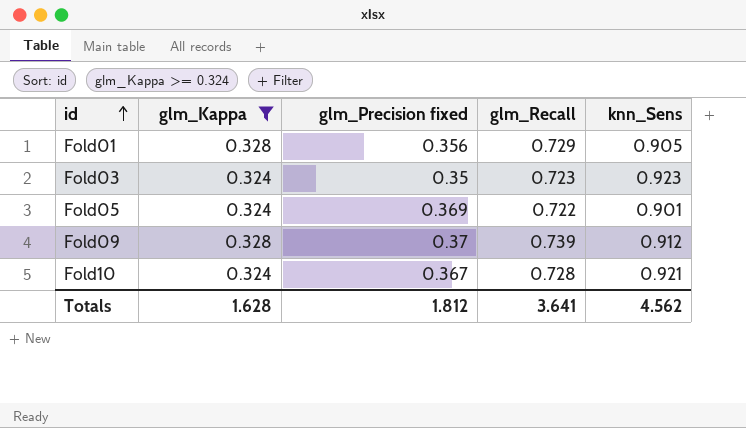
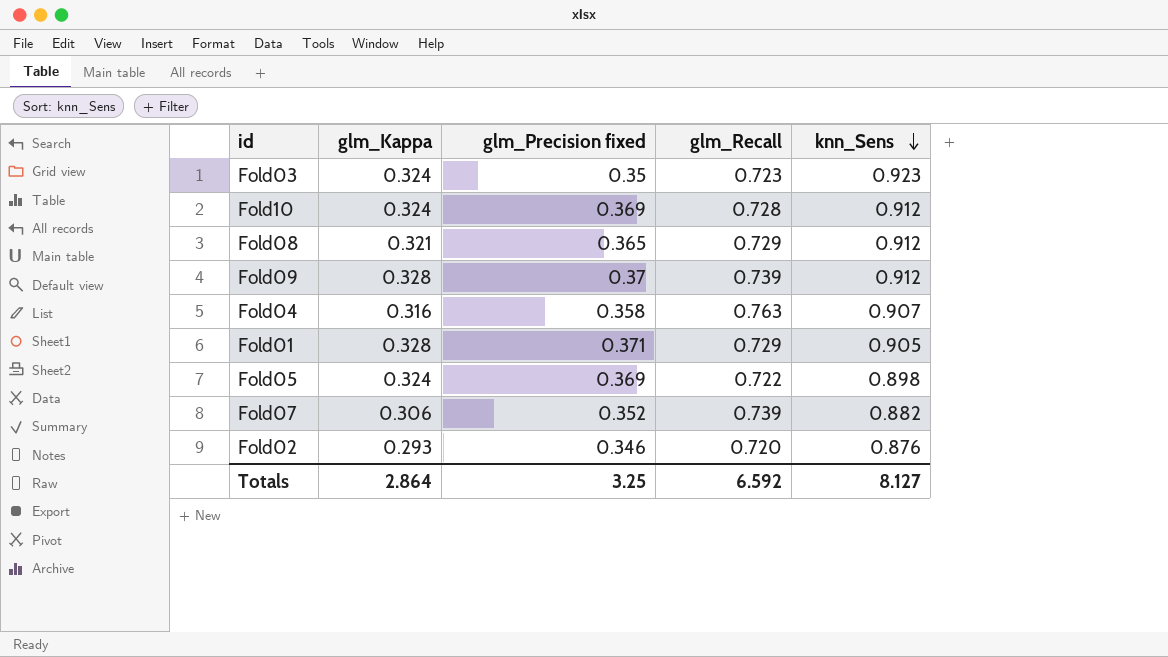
filter: glm_Kappa >= 0.324 -> none
row order: id ascending -> knn_Sens descending
Fold10 | glm_Precision fixed: 0.367 -> 0.369
Fold10 | knn_Sens: 0.921 -> 0.912
Fold01 | glm_Precision fixed: 0.356 -> 0.371
Fold05 | knn_Sens: 0.901 -> 0.898
Totals | glm_Kappa: 1.628 -> 2.864
Totals | glm_Precision fixed: 1.812 -> 3.25
Totals | glm_Recall: 3.641 -> 6.592
Totals | knn_Sens: 4.562 -> 8.127

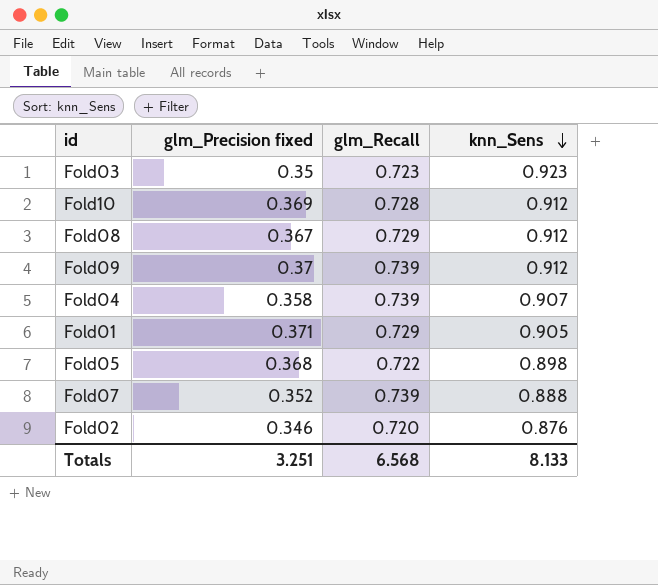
column glm_Kappa | position: 2 -> none
Fold08 | glm_Precision fixed: 0.365 -> 0.367
Fold04 | glm_Recall: 0.763 -> 0.739
Fold05 | glm_Precision fixed: 0.369 -> 0.368
Fold07 | knn_Sens: 0.882 -> 0.888
Totals | glm_Precision fixed: 3.25 -> 3.251
Totals | glm_Recall: 6.592 -> 6.568
Totals | knn_Sens: 8.127 -> 8.133

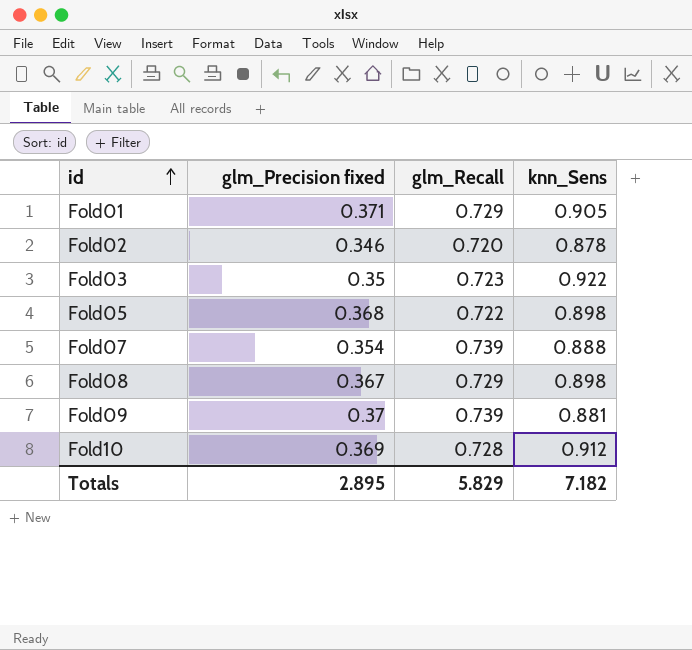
row order: knn_Sens descending -> id ascending
row Fold04: 0.358 | 0.739 | 0.907 -> none
Fold02 | knn_Sens: 0.876 -> 0.878
Fold03 | knn_Sens: 0.923 -> 0.922
Fold07 | glm_Precision fixed: 0.352 -> 0.354
Fold08 | knn_Sens: 0.912 -> 0.898
Fold09 | knn_Sens: 0.912 -> 0.881
Totals | glm_Precision fixed: 3.251 -> 2.895
Totals | glm_Recall: 6.568 -> 5.829
Totals | knn_Sens: 8.133 -> 7.182

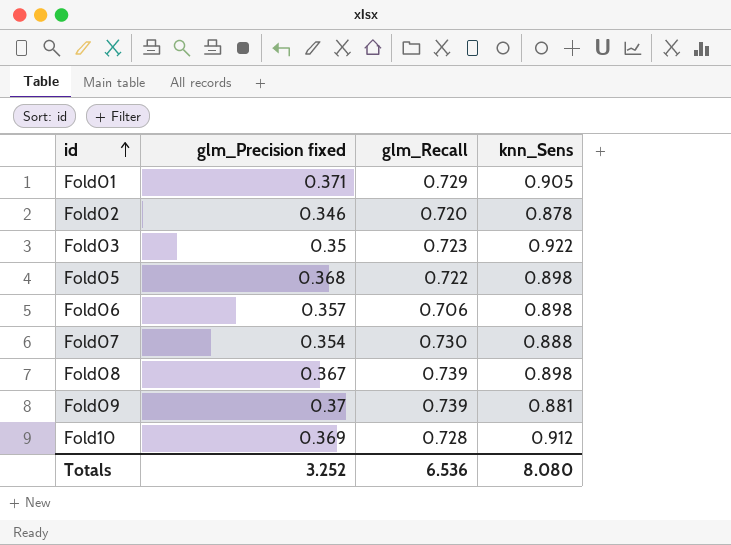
row Fold06: none -> 0.357 | 0.706 | 0.898
Fold07 | glm_Recall: 0.739 -> 0.730
Fold08 | glm_Recall: 0.729 -> 0.739
Totals | glm_Precision fixed: 2.895 -> 3.252
Totals | glm_Recall: 5.829 -> 6.536
Totals | knn_Sens: 7.182 -> 8.080

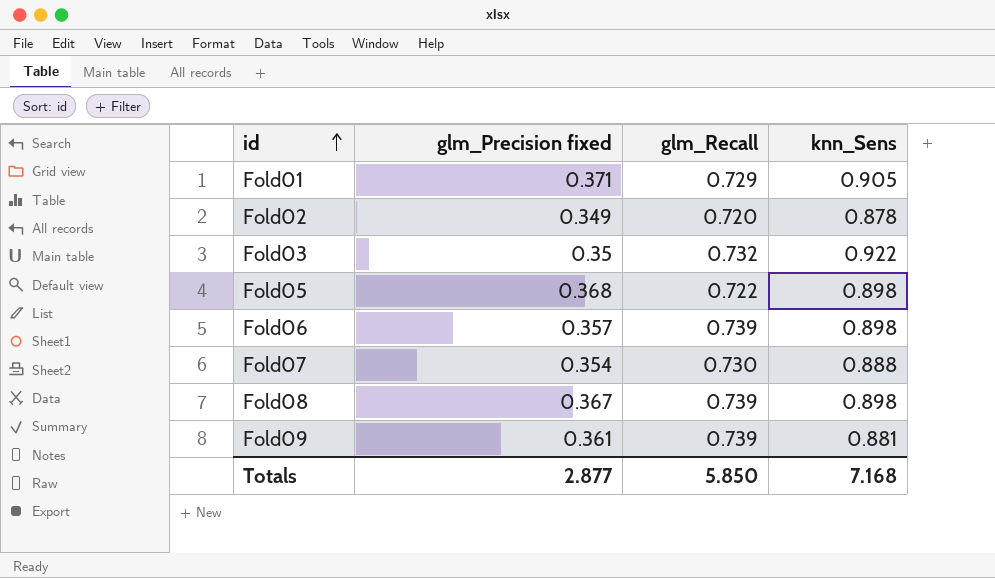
row Fold10: 0.369 | 0.728 | 0.912 -> none
Fold02 | glm_Precision fixed: 0.346 -> 0.349
Fold03 | glm_Recall: 0.723 -> 0.732
Fold06 | glm_Recall: 0.706 -> 0.739
Fold09 | glm_Precision fixed: 0.37 -> 0.361
Totals | glm_Precision fixed: 3.252 -> 2.877
Totals | glm_Recall: 6.536 -> 5.850
Totals | knn_Sens: 8.080 -> 7.168

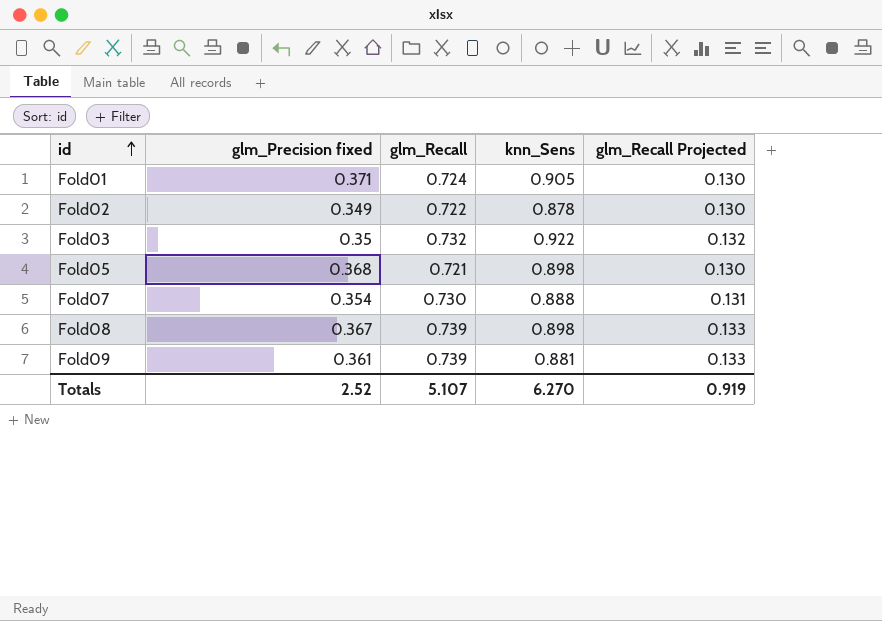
column glm_Recall Projected | formula: none -> [glm_Recall] * 0.18
row Fold06: 0.357 | 0.739 | 0.898 -> none
Fold01 | glm_Recall: 0.729 -> 0.724
Fold02 | glm_Recall: 0.720 -> 0.722
Fold05 | glm_Recall: 0.722 -> 0.721
Totals | glm_Precision fixed: 2.877 -> 2.52
Totals | glm_Recall: 5.850 -> 5.107
Totals | knn_Sens: 7.168 -> 6.270

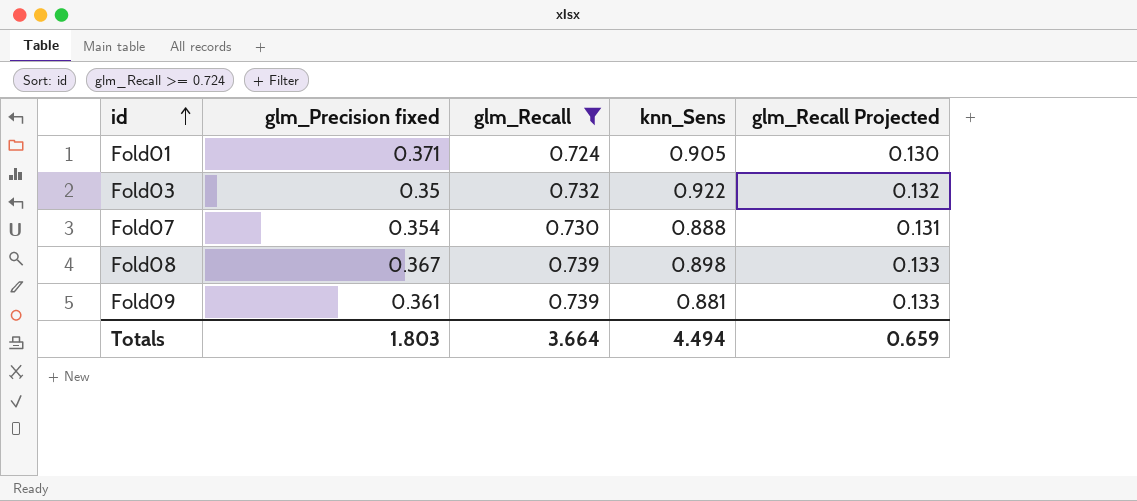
filter: none -> glm_Recall >= 0.724
Totals | glm_Precision fixed: 2.52 -> 1.803
Totals | glm_Recall: 5.107 -> 3.664
Totals | knn_Sens: 6.270 -> 4.494
Totals | glm_Recall Projected: 0.919 -> 0.659

